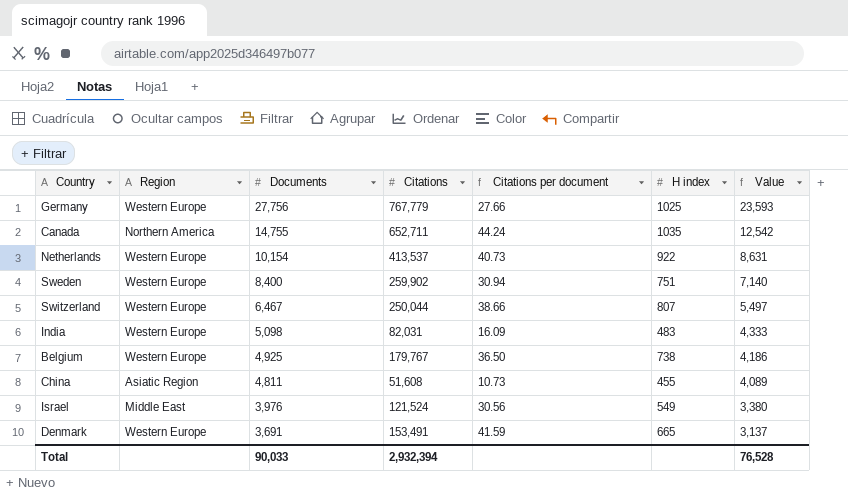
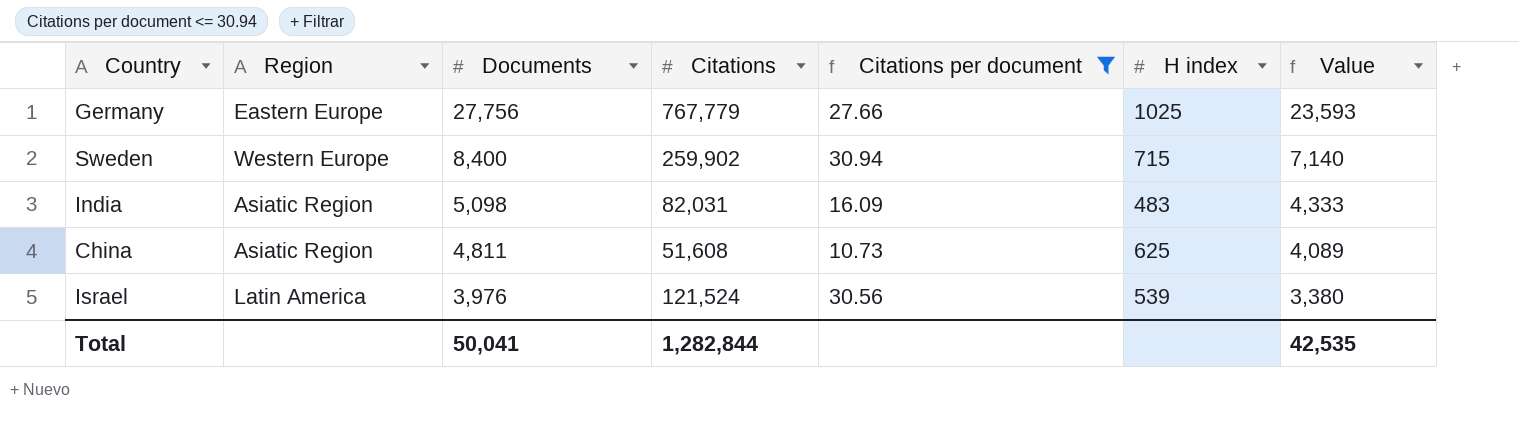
filter: none -> Citations per document <= 30.94
Germany | Region: Western Europe -> Eastern Europe
Sweden | H index: 751 -> 715
India | Region: Western Europe -> Asiatic Region
China | H index: 455 -> 625
Israel | Region: Middle East -> Latin America
Israel | H index: 549 -> 539
Total | Documents: 90,033 -> 50,041
Total | Citations: 2,932,394 -> 1,282,844
Total | Value: 76,528 -> 42,535

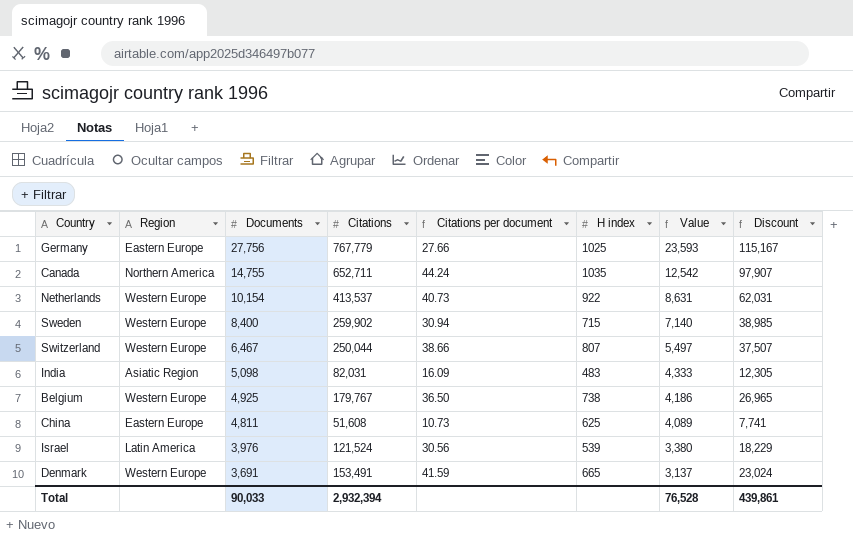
filter: Citations per document <= 30.94 -> none
column Discount | formula: none -> [Citations] * 0.15
China | Region: Asiatic Region -> Eastern Europe
Total | Documents: 50,041 -> 90,033
Total | Citations: 1,282,844 -> 2,932,394
Total | Value: 42,535 -> 76,528

